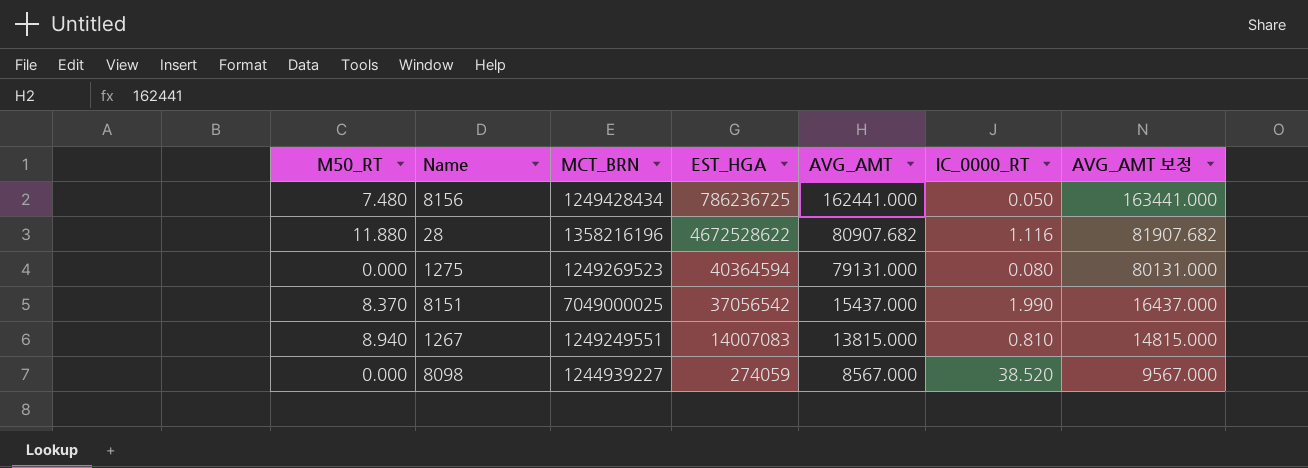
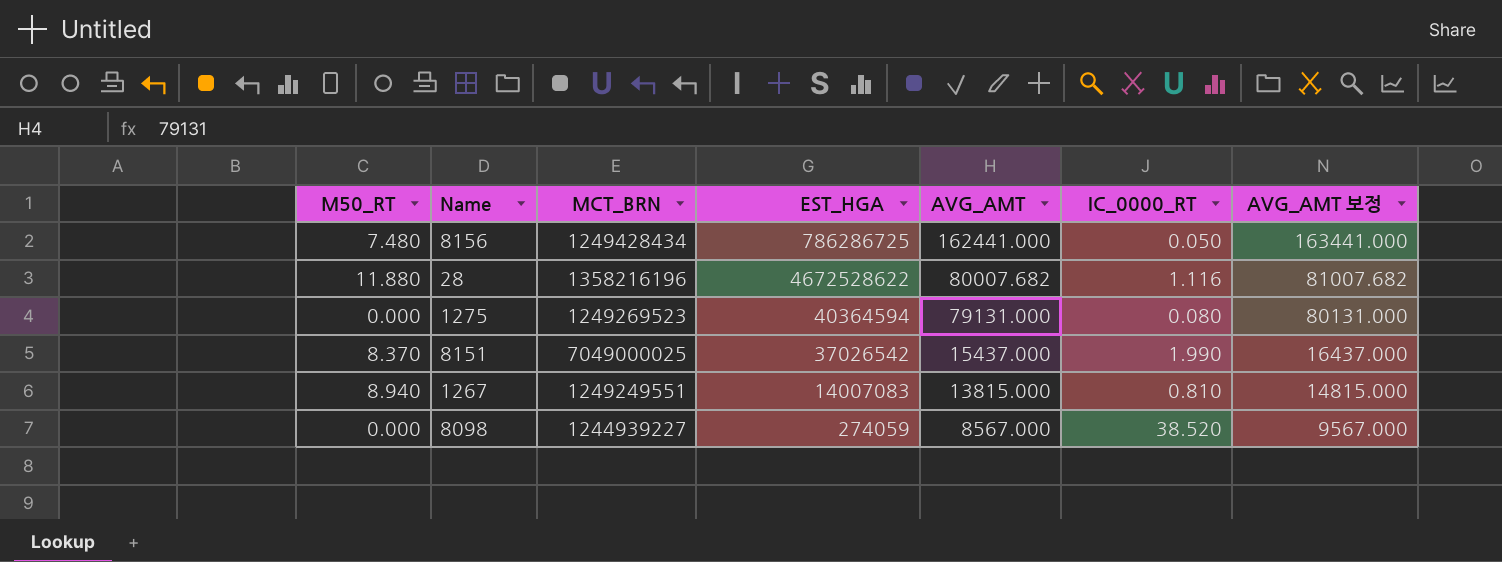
8156 | EST_HGA: 786236725 -> 786286725
28 | AVG_AMT: 80907.682 -> 80007.682
28 | AVG_AMT 보정: 81907.682 -> 81007.682
8151 | EST_HGA: 37056542 -> 37026542

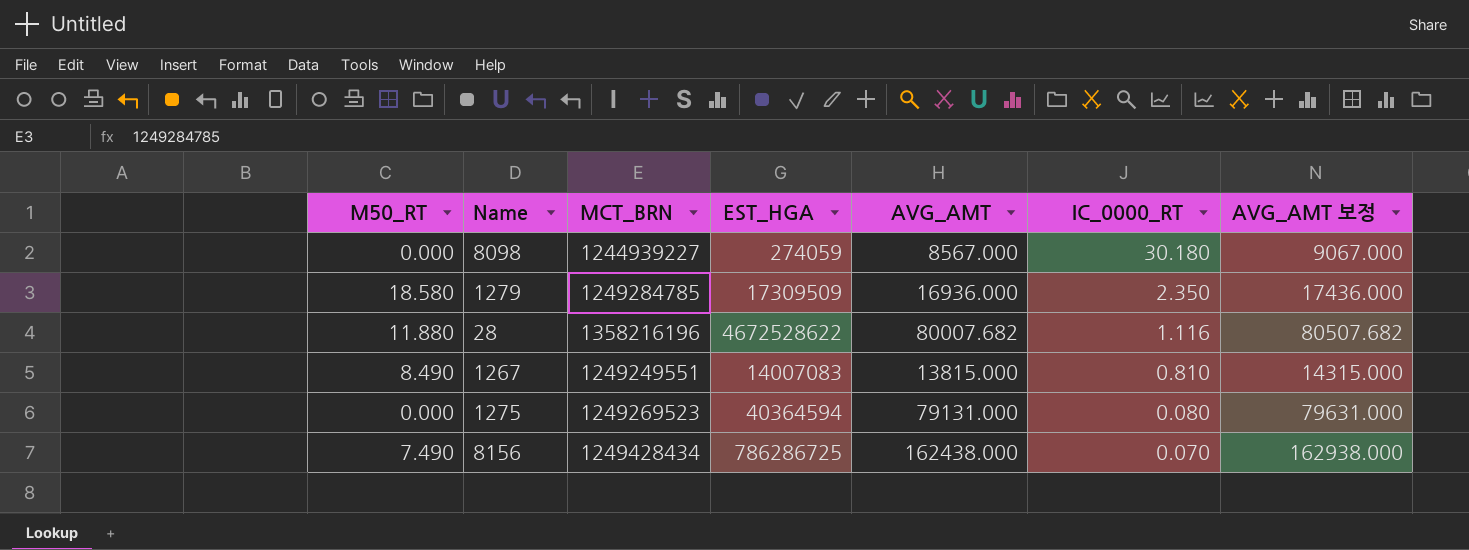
row order: AVG_AMT descending -> IC_0000_RT descending
column AVG_AMT 보정 | formula: [AVG_AMT] + 1000 -> [AVG_AMT] + 500
row 8151: 8.370 | 7049000025 | 37026542 | 15437.000 | 1.990 | 16437.000 -> none
8098 | IC_0000_RT: 38.520 -> 30.180
row 1279: none -> 18.580 | 1249284785 | 17309509 | 16936.000 | 2.350 | 17436.000
1267 | M50_RT: 8.940 -> 8.490
8156 | M50_RT: 7.480 -> 7.490
8156 | AVG_AMT: 162441.000 -> 162438.000
8156 | IC_0000_RT: 0.050 -> 0.070

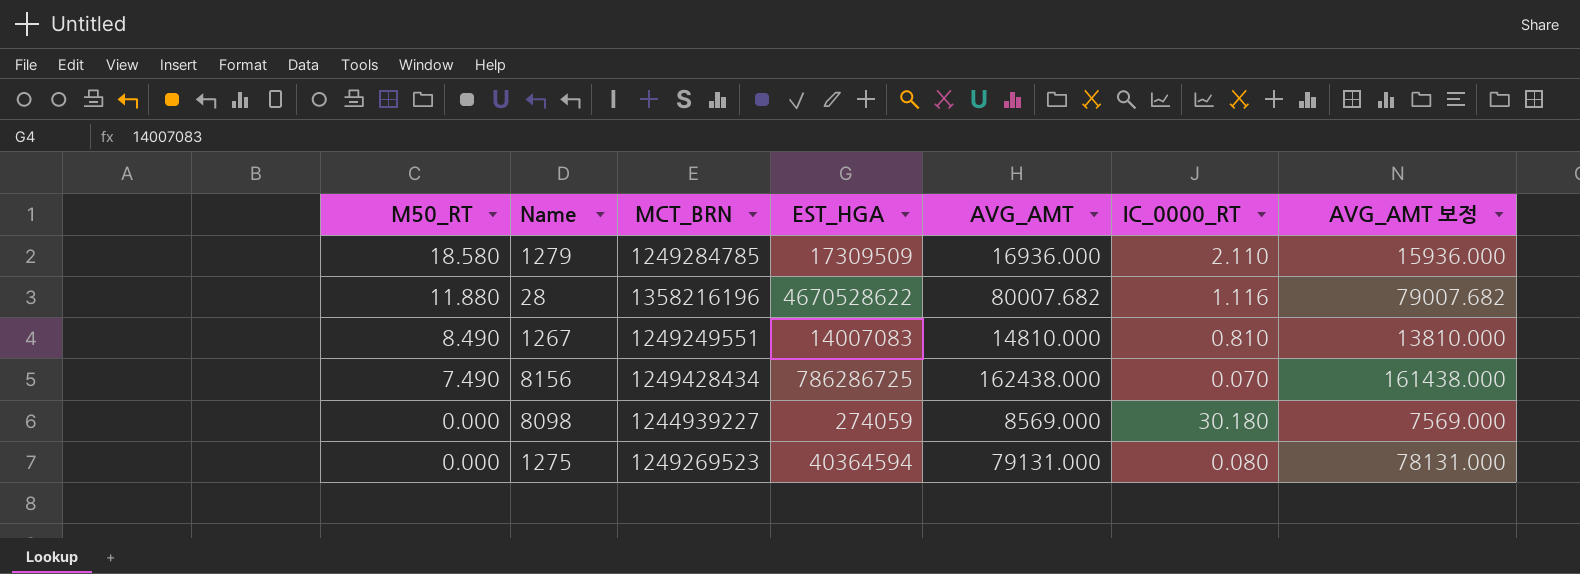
row order: IC_0000_RT descending -> M50_RT descending
column AVG_AMT 보정 | formula: [AVG_AMT] + 500 -> [AVG_AMT] - 1000
1279 | IC_0000_RT: 2.350 -> 2.110
28 | EST_HGA: 4672528622 -> 4670528622
1267 | AVG_AMT: 13815.000 -> 14810.000
8098 | AVG_AMT: 8567.000 -> 8569.000

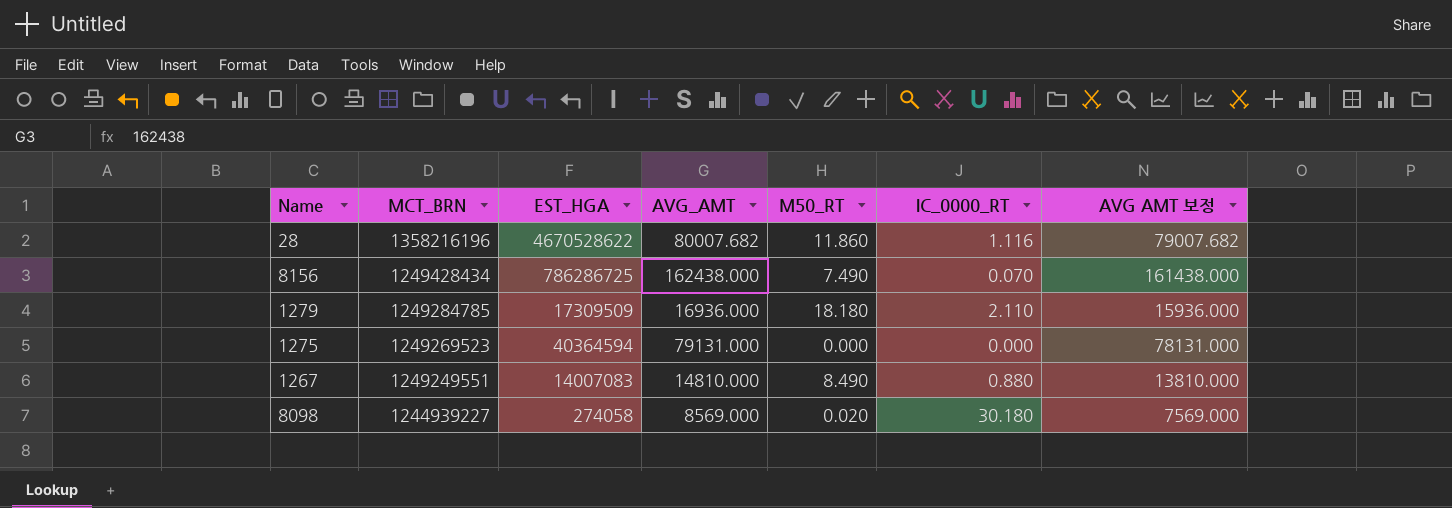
row order: M50_RT descending -> MCT_BRN descending
column M50_RT | position: 1 -> 5
column name: AVG_AMT 보정 -> AVG AMT 보정
28 | M50_RT: 11.880 -> 11.860
1279 | M50_RT: 18.580 -> 18.180
1275 | IC_0000_RT: 0.080 -> 0.000
1267 | IC_0000_RT: 0.810 -> 0.880
8098 | EST_HGA: 274059 -> 274058
8098 | M50_RT: 0.000 -> 0.020

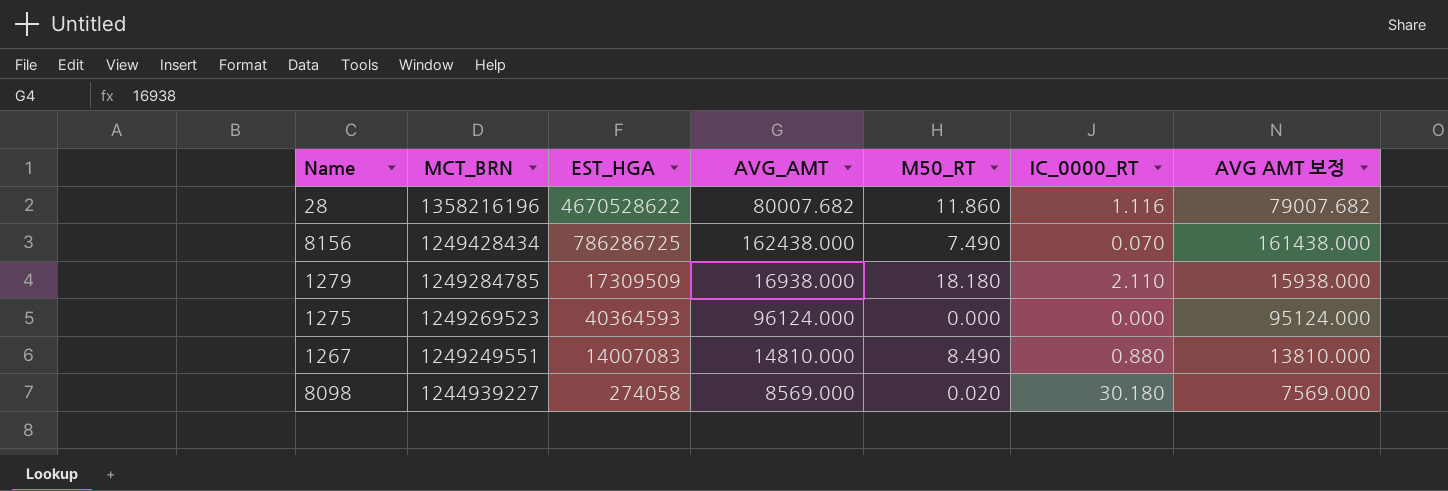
1279 | AVG_AMT: 16936.000 -> 16938.000
1279 | AVG AMT 보정: 15936.000 -> 15938.000
1275 | EST_HGA: 40364594 -> 40364593
1275 | AVG_AMT: 79131.000 -> 96124.000
1275 | AVG AMT 보정: 78131.000 -> 95124.000

